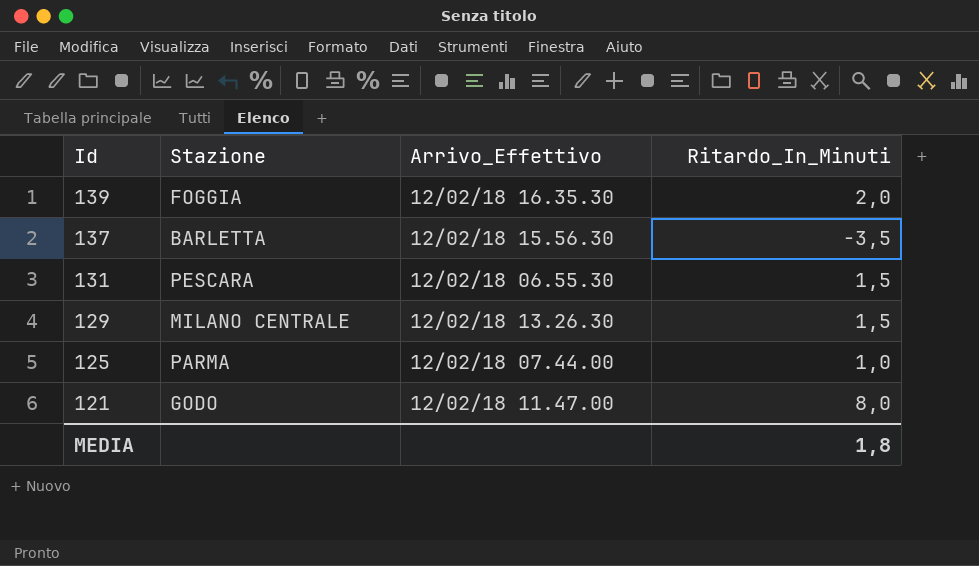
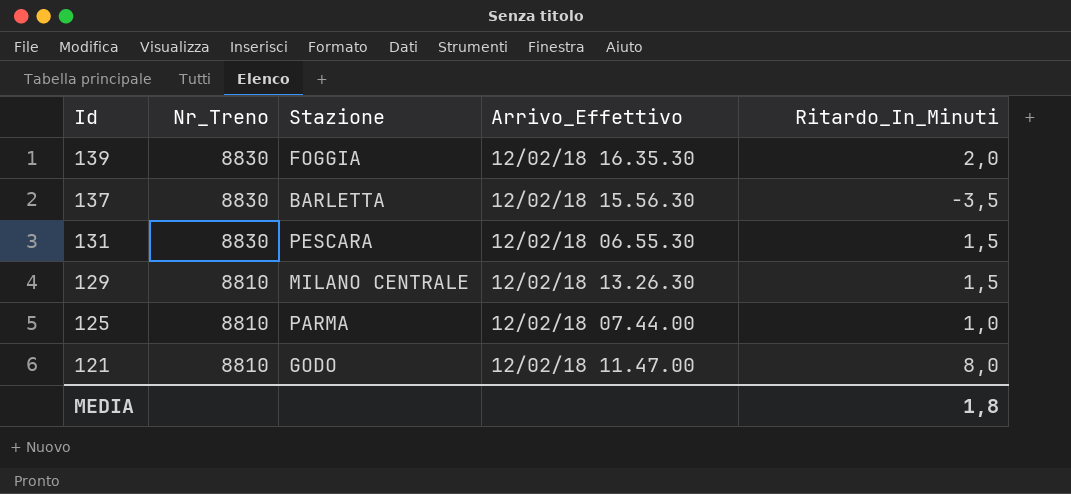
column Nr_Treno | position: none -> 2

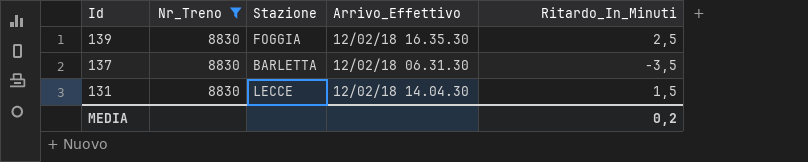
filter: none -> Nr_Treno = 8830
139 | Ritardo_In_Minuti: 2,0 -> 2,5
137 | Arrivo_Effettivo: 12/02/18 15.56.30 -> 12/02/18 06.31.30
131 | Stazione: PESCARA -> LECCE
131 | Arrivo_Effettivo: 12/02/18 06.55.30 -> 12/02/18 14.04.30
MEDIA | Ritardo_In_Minuti: 1,8 -> 0,2

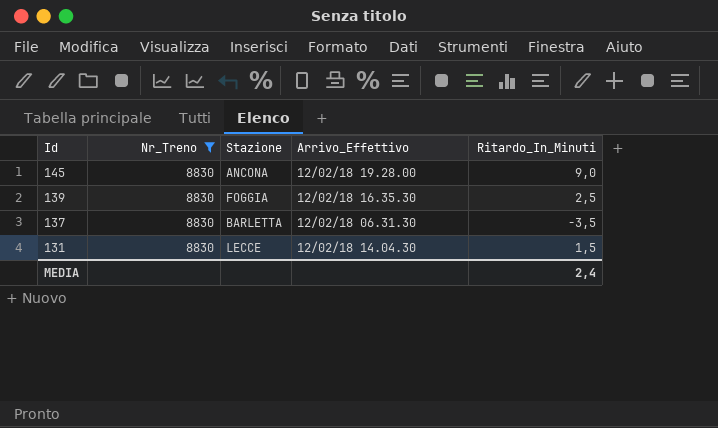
row 145: none -> 8830 | ANCONA | 12/02/18 19.28.00 | 9,0
MEDIA | Ritardo_In_Minuti: 0,2 -> 2,4

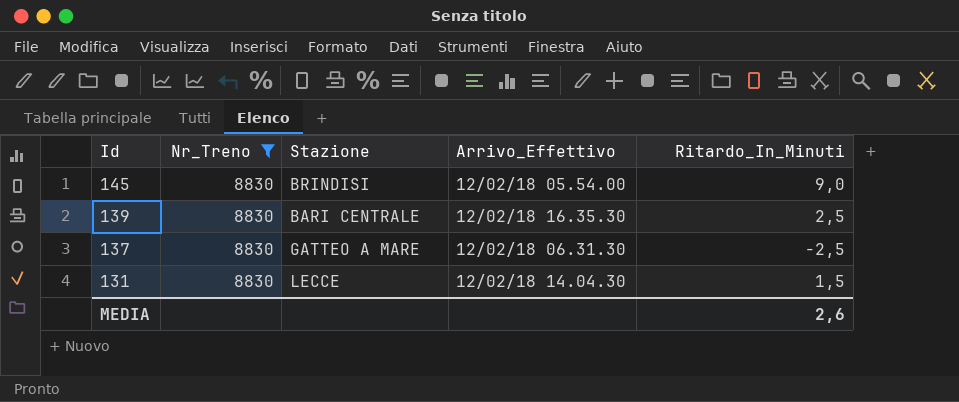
145 | Stazione: ANCONA -> BRINDISI
145 | Arrivo_Effettivo: 12/02/18 19.28.00 -> 12/02/18 05.54.00
139 | Stazione: FOGGIA -> BARI CENTRALE
137 | Stazione: BARLETTA -> GATTEO A MARE
137 | Ritardo_In_Minuti: -3,5 -> -2,5
MEDIA | Ritardo_In_Minuti: 2,4 -> 2,6

